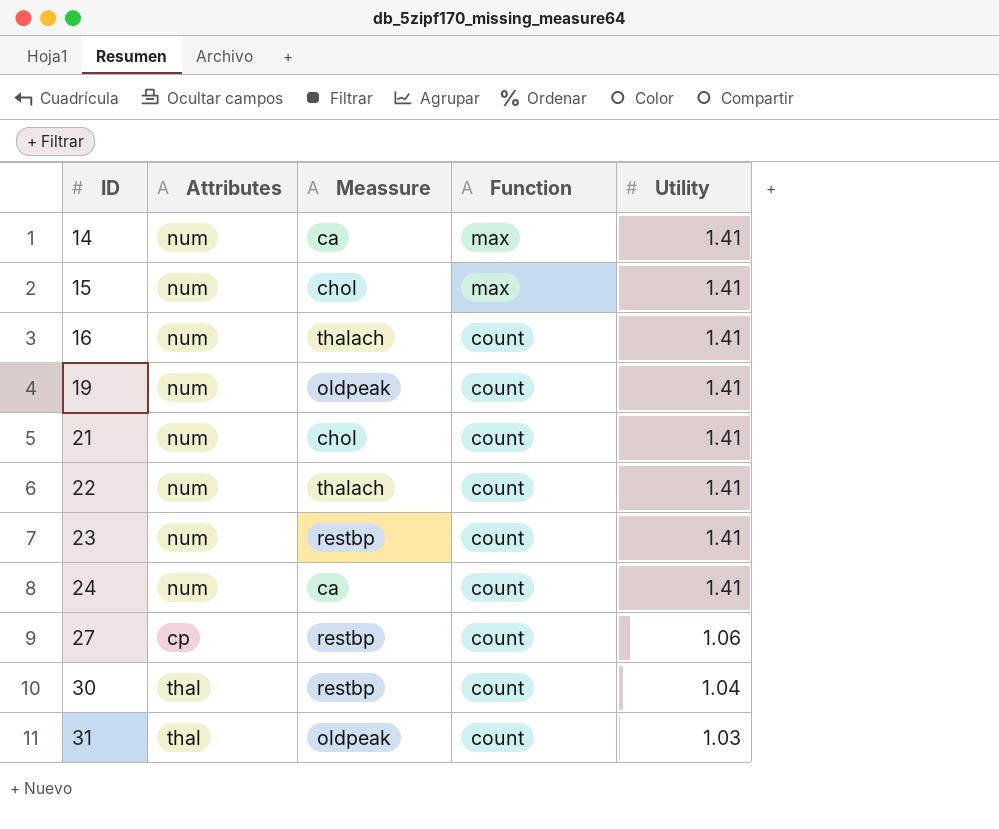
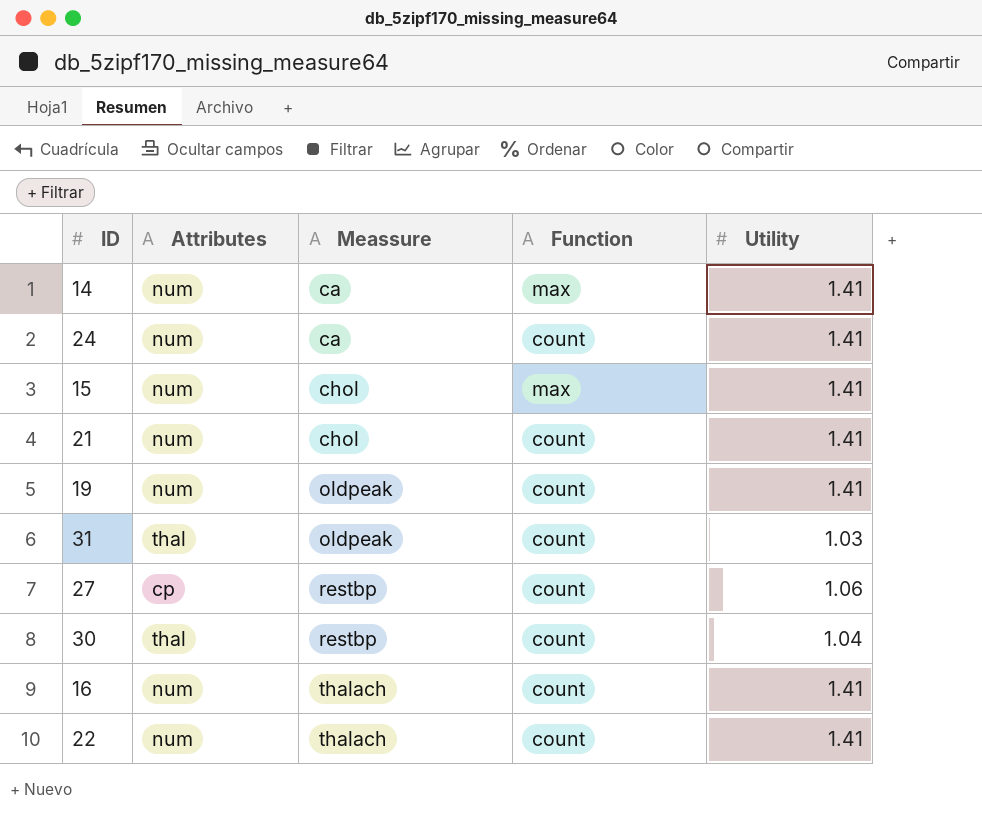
row order: ID ascending -> Meassure ascending
row 23: num | restbp | count | 1.41 -> none

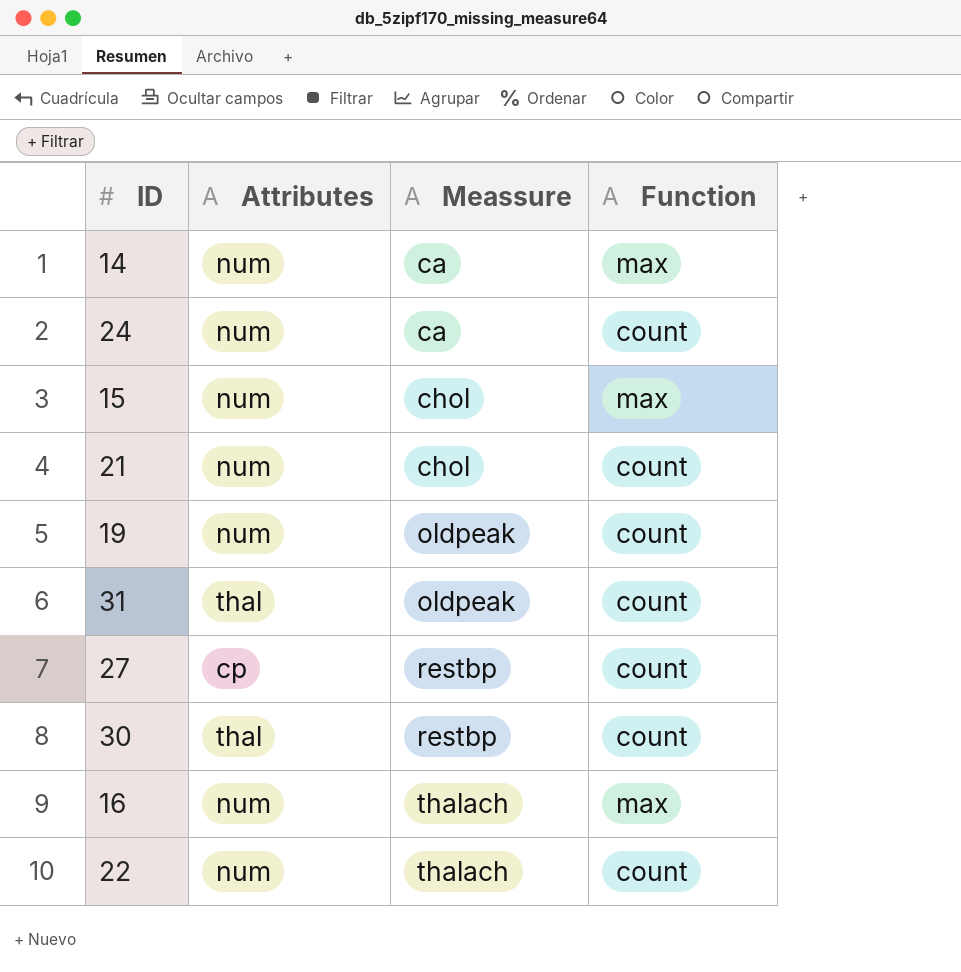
column Utility | position: 5 -> none
16 | Function: count -> max

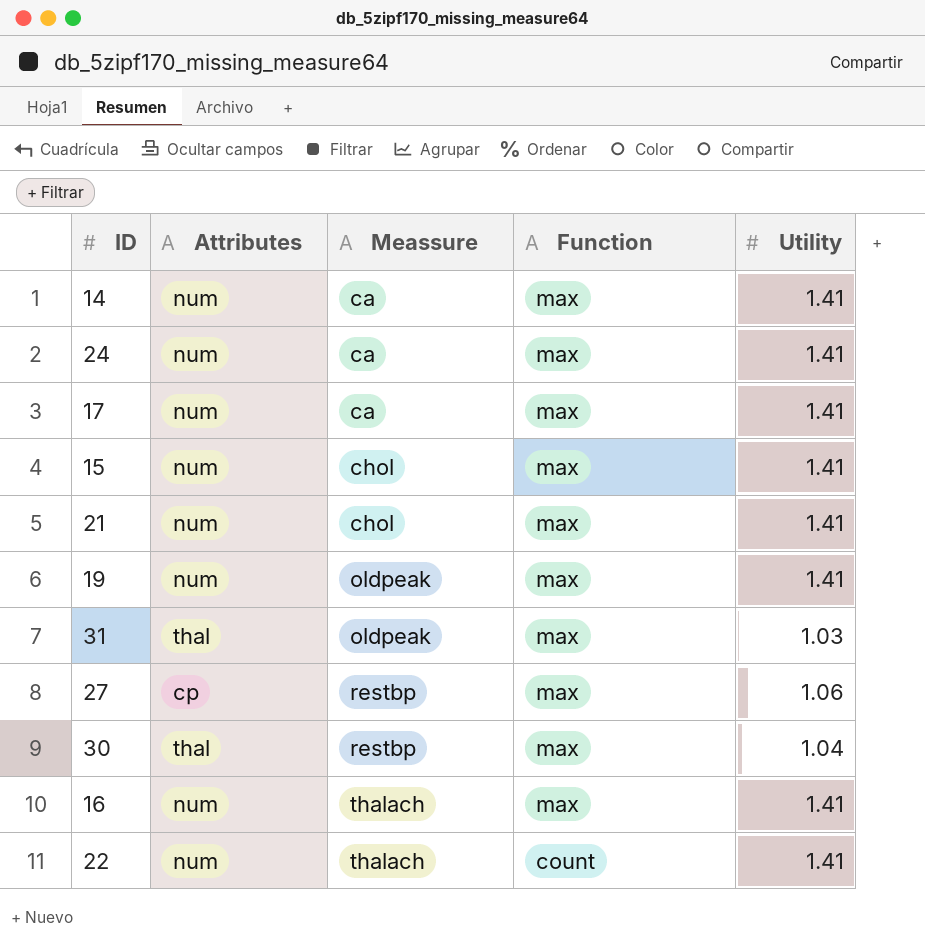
column Utility | position: none -> 5
24 | Function: count -> max
row 17: none -> num | ca | max | 1.41
21 | Function: count -> max
19 | Function: count -> max
31 | Function: count -> max
27 | Function: count -> max
30 | Function: count -> max

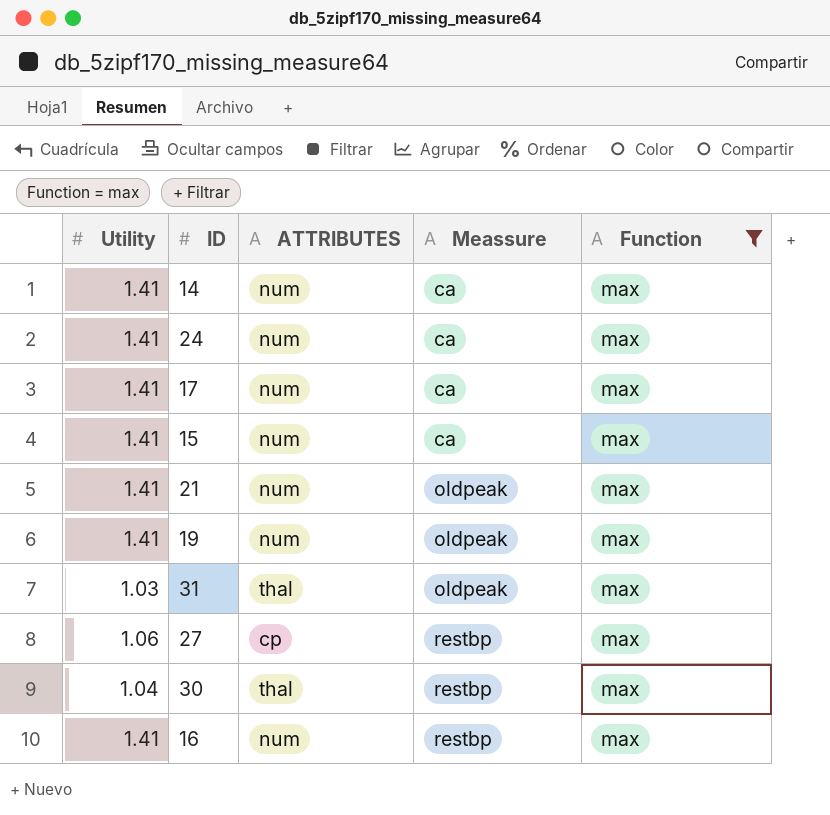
filter: none -> Function = max
column Utility | position: 5 -> 1
column name: Attributes -> ATTRIBUTES
15 | Meassure: chol -> ca
21 | Meassure: chol -> oldpeak
16 | Meassure: thalach -> restbp

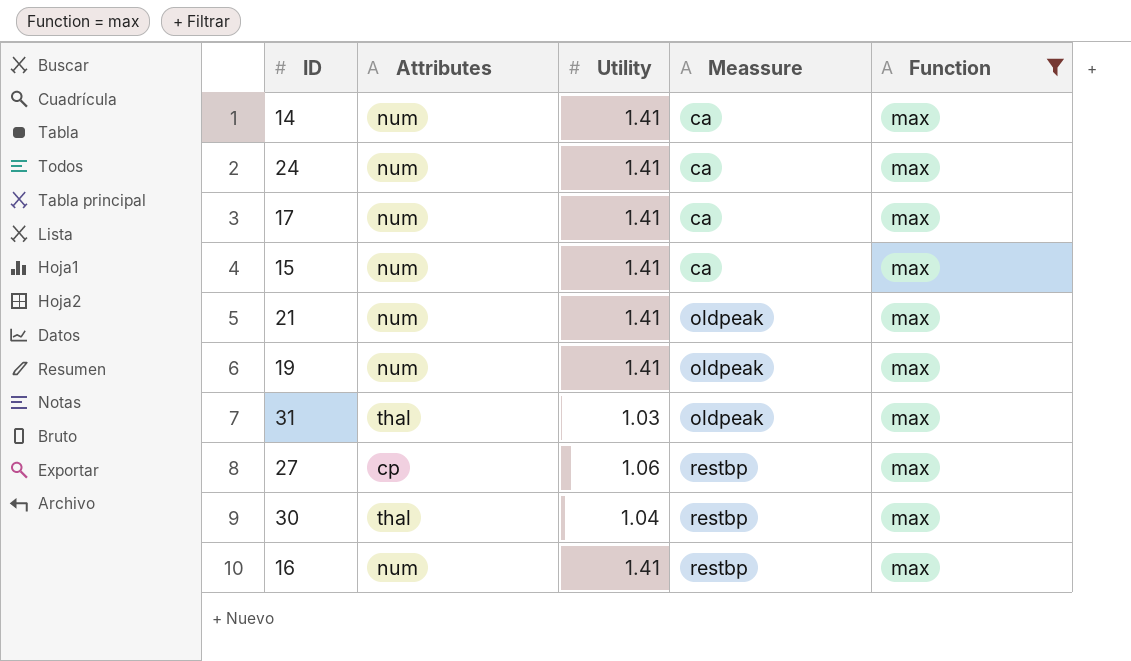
column name: ATTRIBUTES -> Attributes
column Utility | position: 1 -> 3

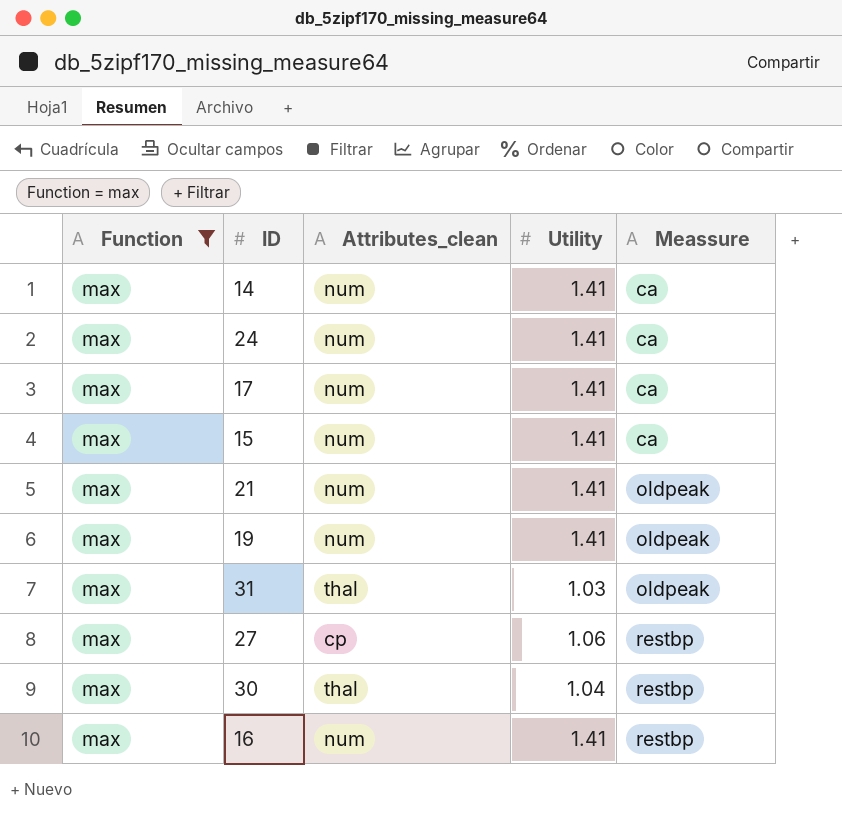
column Function | position: 5 -> 1
column name: Attributes -> Attributes_clean

